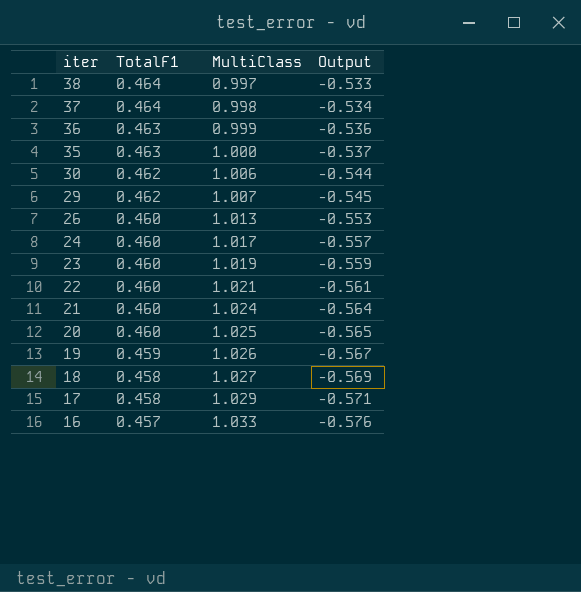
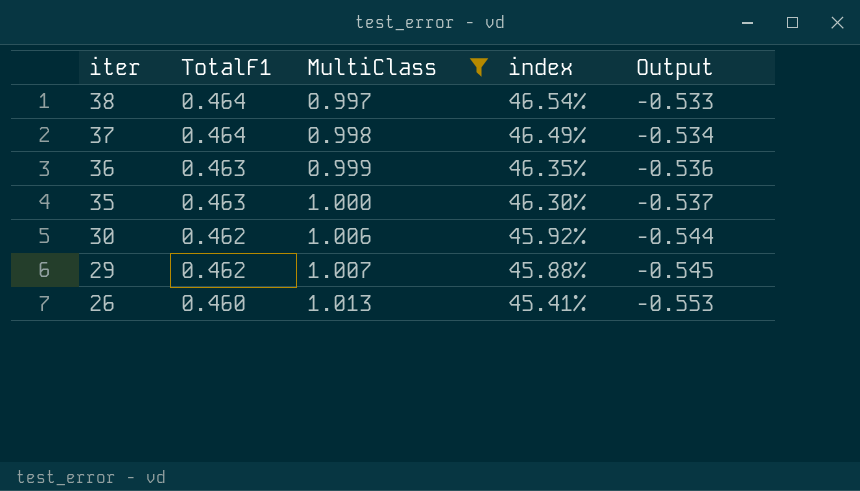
filter: none -> MultiClass <= 1.013
column index | formula: none -> [TotalF1] / [MultiClass]

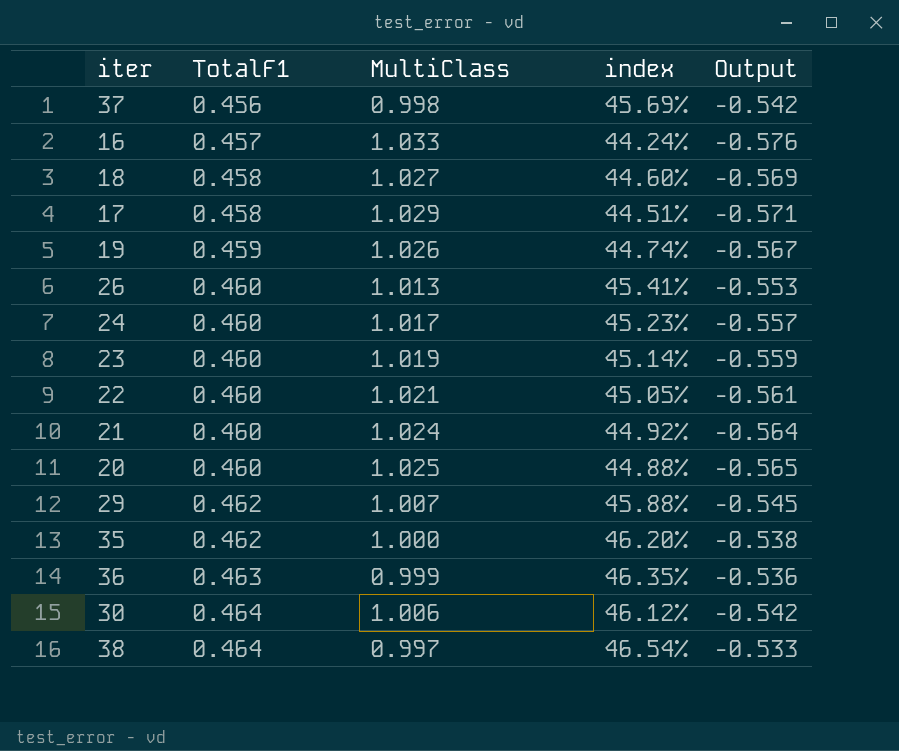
filter: MultiClass <= 1.013 -> none
row order: iter descending -> TotalF1 ascending
37 | TotalF1: 0.464 -> 0.456
37 | index: 46.49% -> 45.69%
37 | Output: -0.534 -> -0.542
35 | TotalF1: 0.463 -> 0.462
35 | index: 46.30% -> 46.20%
35 | Output: -0.537 -> -0.538
30 | TotalF1: 0.462 -> 0.464
30 | index: 45.92% -> 46.12%
30 | Output: -0.544 -> -0.542

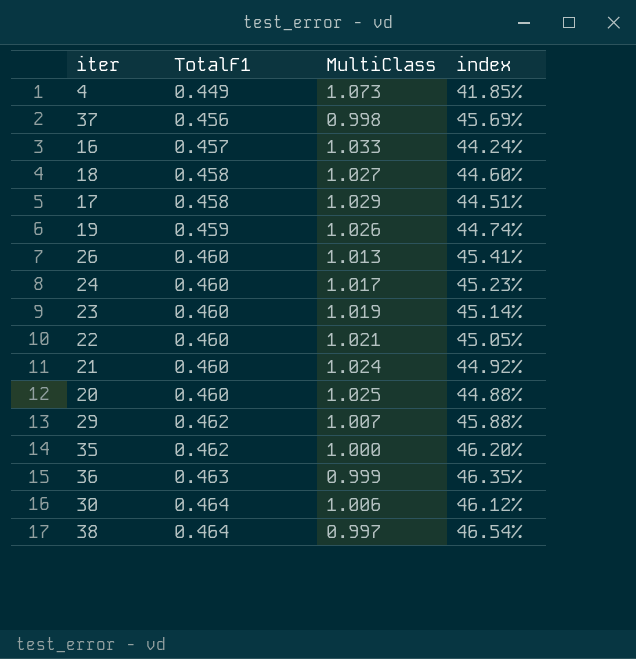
column Output | formula: [TotalF1] - [MultiClass] -> none
row 4: none -> 0.449 | 1.073 | 41.85%

